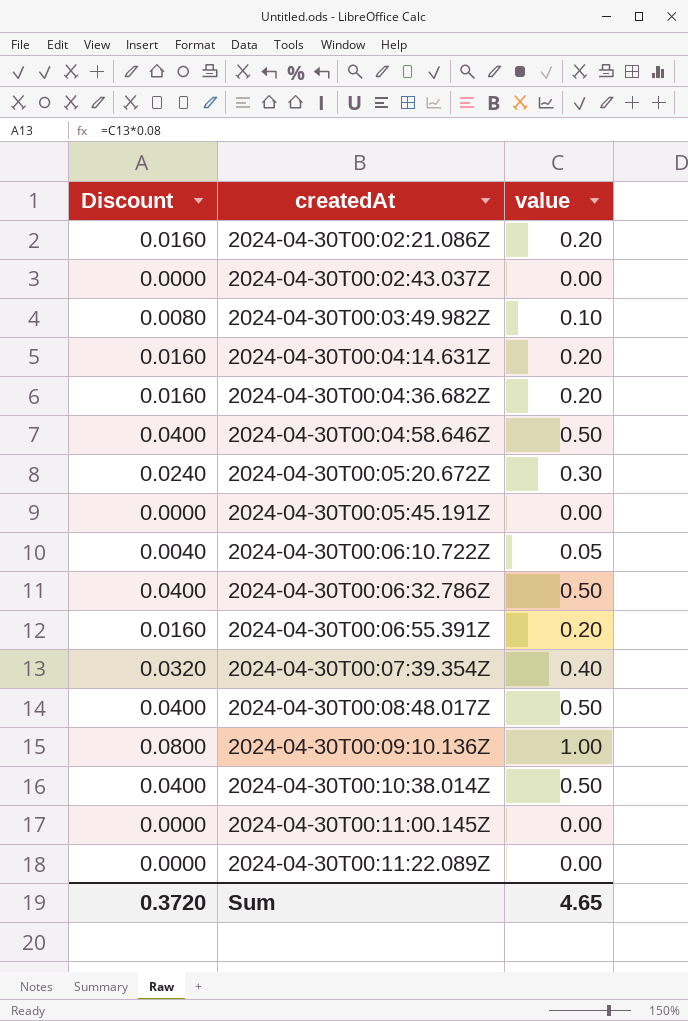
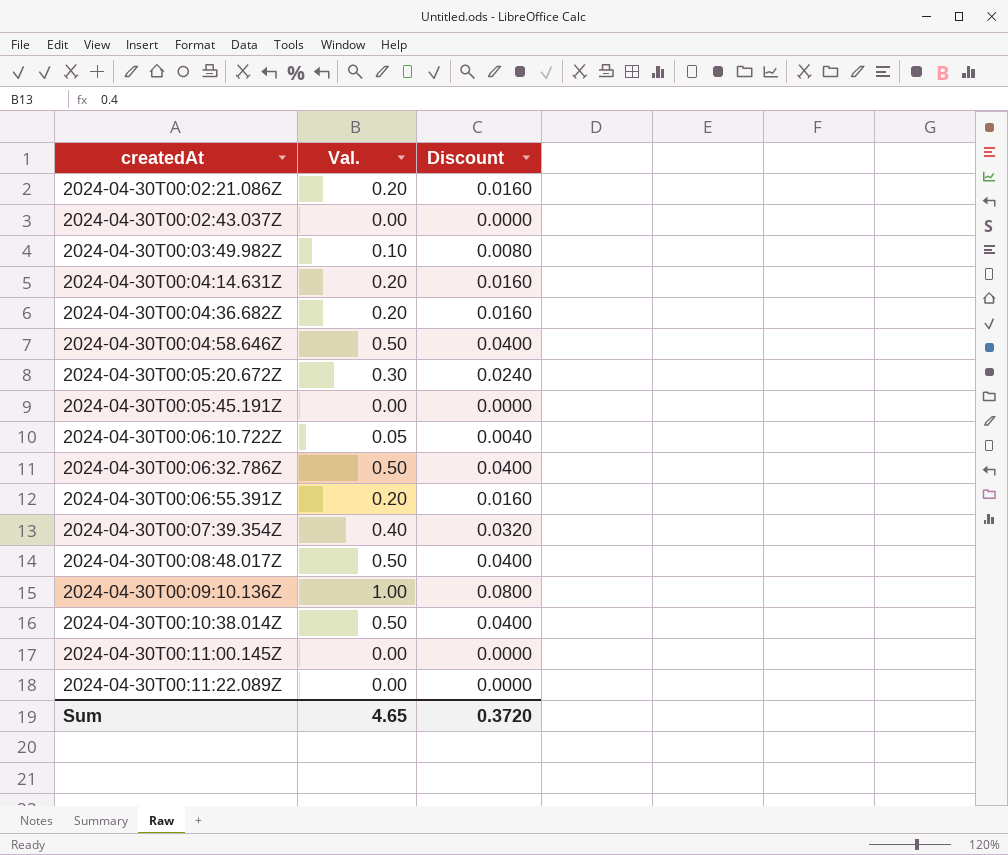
column name: value -> Val.
column Discount | position: 1 -> 3

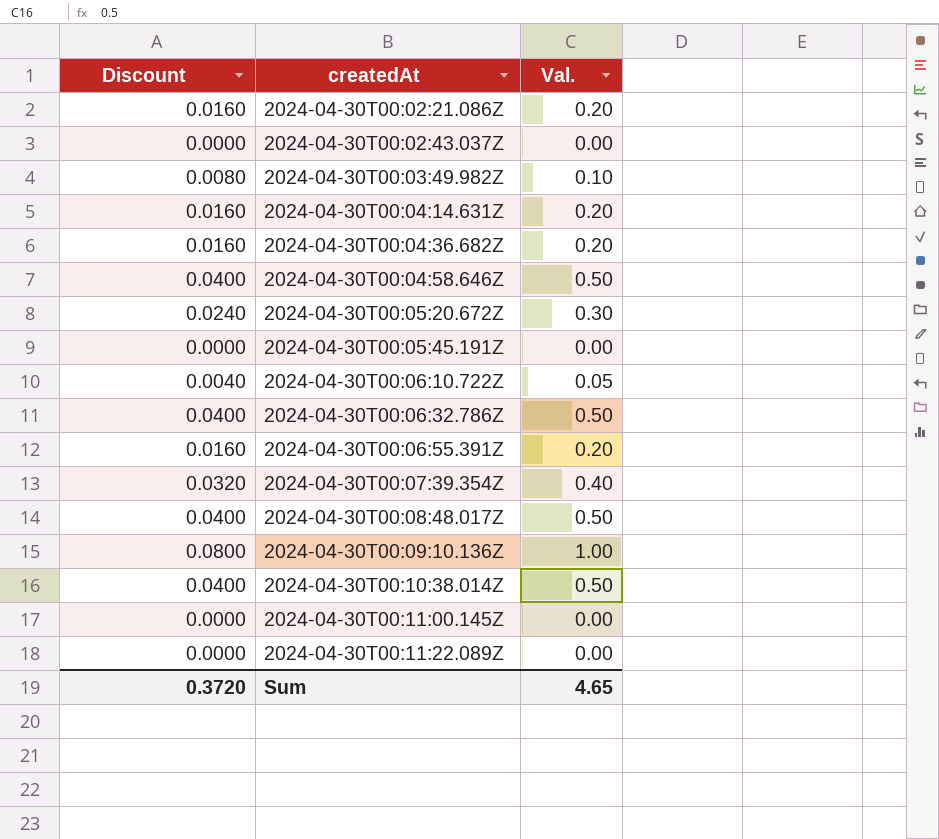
column Discount | position: 3 -> 1

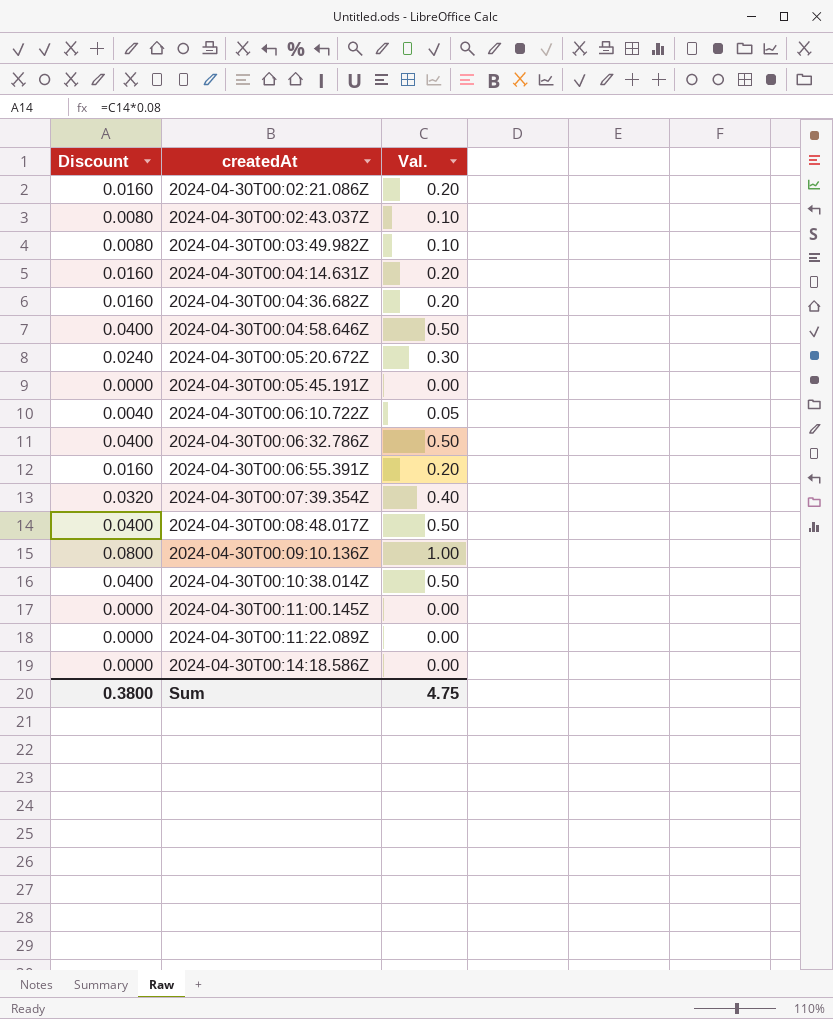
2024-04-30T00:02:43.037Z | Discount: 0.0000 -> 0.0080
2024-04-30T00:02:43.037Z | Val.: 0.00 -> 0.10
row 2024-04-30T00:14:18.586Z: none -> 0.0000 | 0.00
Sum | Discount: 0.3720 -> 0.3800
Sum | Val.: 4.65 -> 4.75

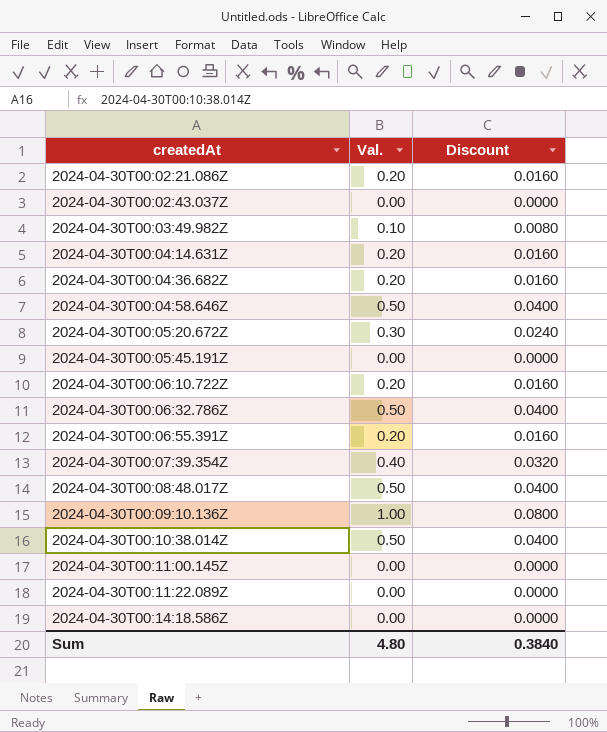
column Discount | position: 1 -> 3
2024-04-30T00:02:43.037Z | Val.: 0.10 -> 0.00
2024-04-30T00:02:43.037Z | Discount: 0.0080 -> 0.0000
2024-04-30T00:06:10.722Z | Val.: 0.05 -> 0.20
2024-04-30T00:06:10.722Z | Discount: 0.0040 -> 0.0160
Sum | Val.: 4.75 -> 4.80
Sum | Discount: 0.3800 -> 0.3840

